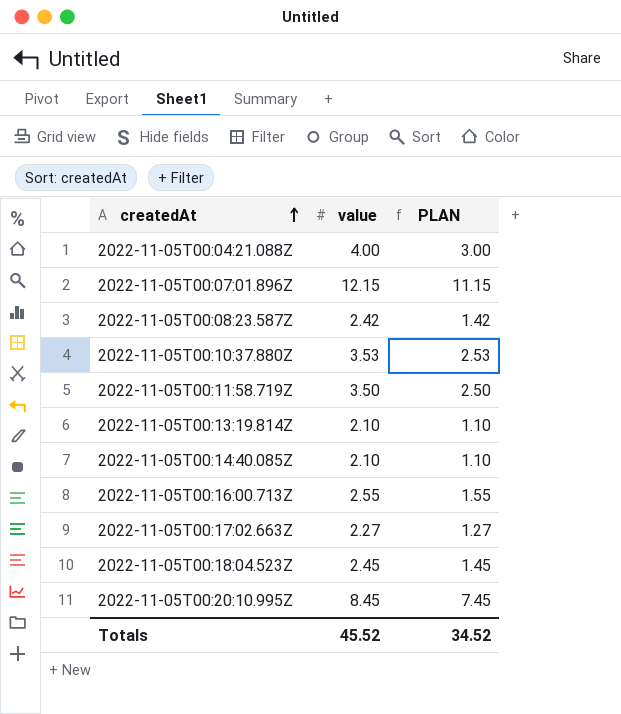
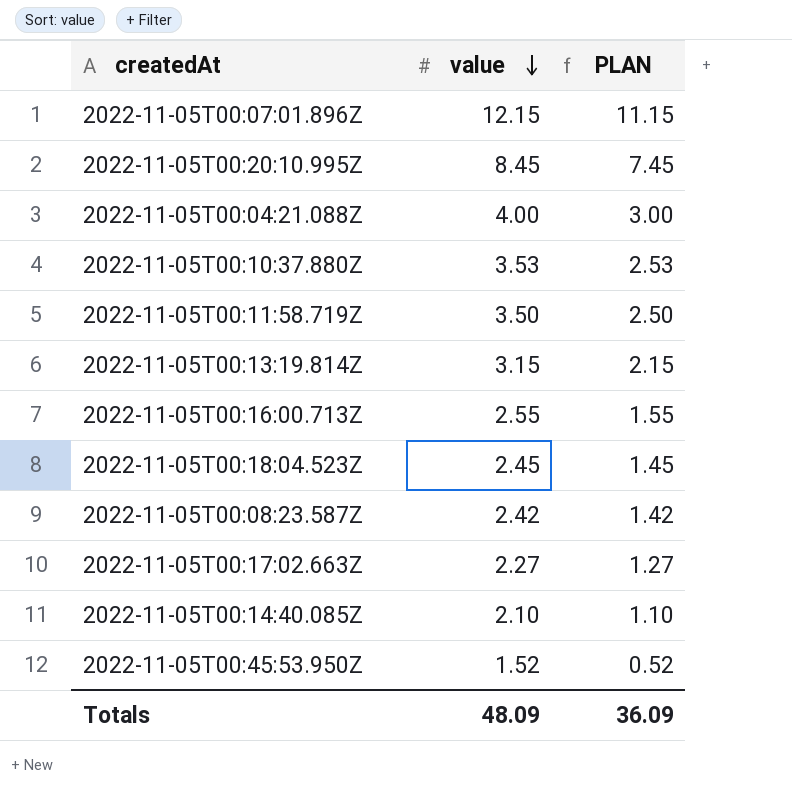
row order: createdAt ascending -> value descending
2022-11-05T00:13:19.814Z | value: 2.10 -> 3.15
2022-11-05T00:13:19.814Z | PLAN: 1.10 -> 2.15
row 2022-11-05T00:45:53.950Z: none -> 1.52 | 0.52
Totals | value: 45.52 -> 48.09
Totals | PLAN: 34.52 -> 36.09

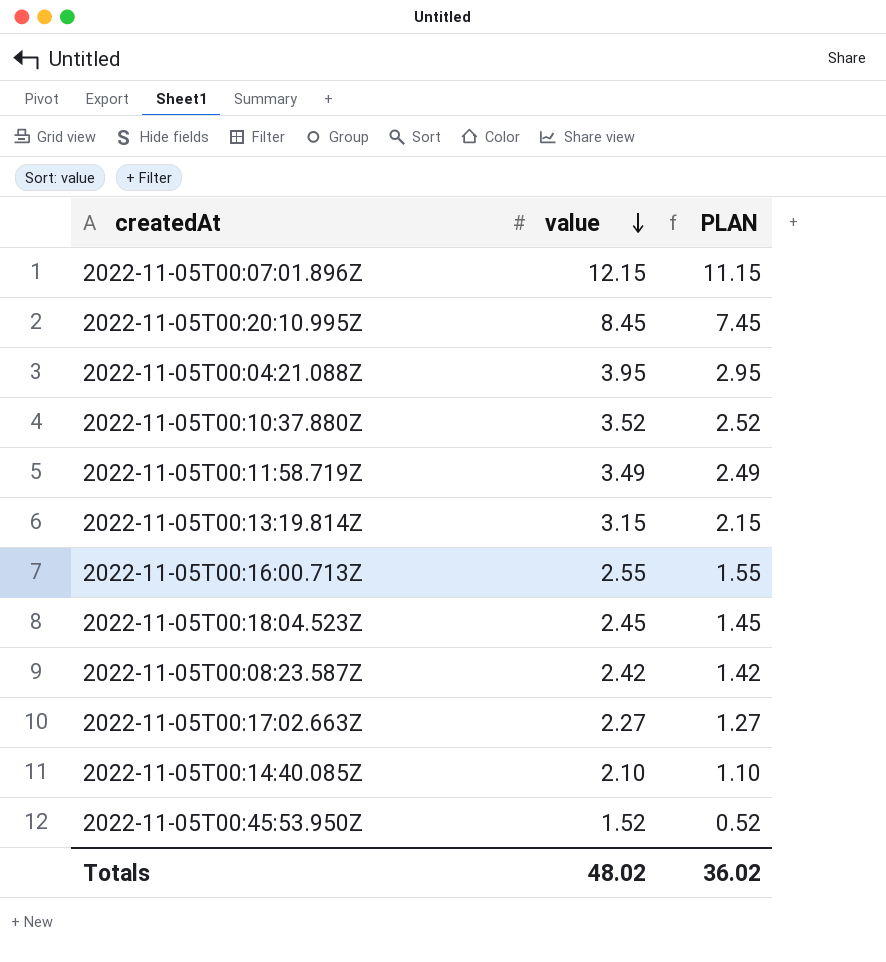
2022-11-05T00:04:21.088Z | value: 4.00 -> 3.95
2022-11-05T00:04:21.088Z | PLAN: 3.00 -> 2.95
2022-11-05T00:10:37.880Z | value: 3.53 -> 3.52
2022-11-05T00:10:37.880Z | PLAN: 2.53 -> 2.52
2022-11-05T00:11:58.719Z | value: 3.50 -> 3.49
2022-11-05T00:11:58.719Z | PLAN: 2.50 -> 2.49
Totals | value: 48.09 -> 48.02
Totals | PLAN: 36.09 -> 36.02

